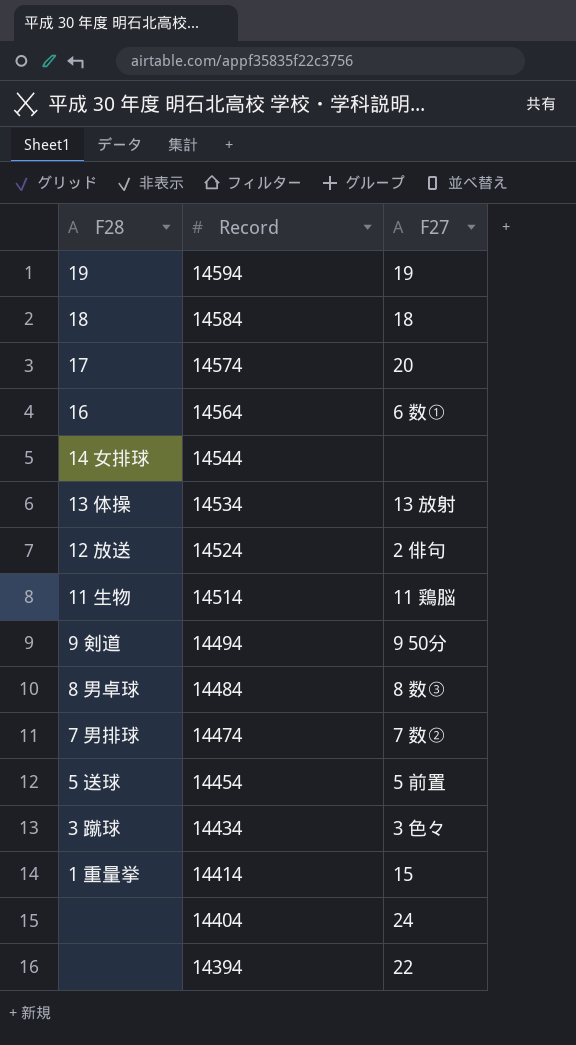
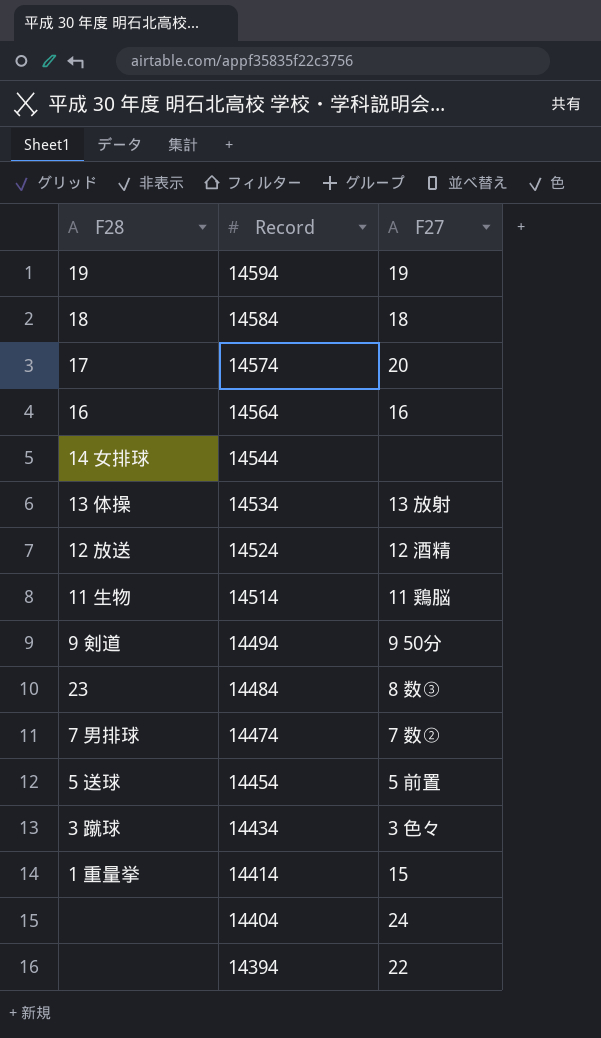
14564 | F27: 6 数① -> 16
14524 | F27: 2 俳句 -> 12 酒精
14484 | F28: 8 男卓球 -> 23

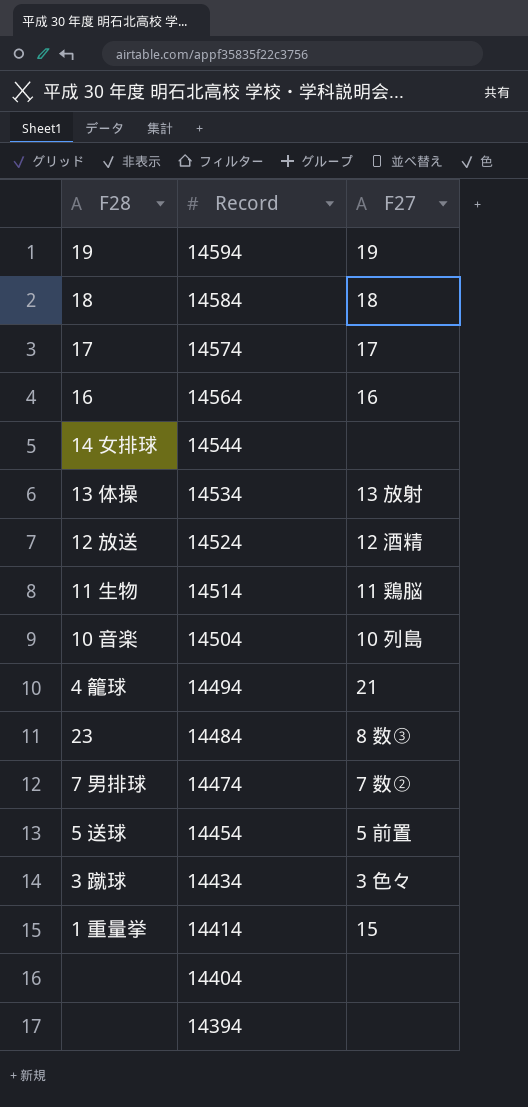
14574 | F27: 20 -> 17
row 14504: none -> 10 音楽 | 10 列島
14494 | F28: 9 剣道 -> 4 籠球
14494 | F27: 9 50分 -> 21
14404 | F27: 24 -> none
14394 | F27: 22 -> none

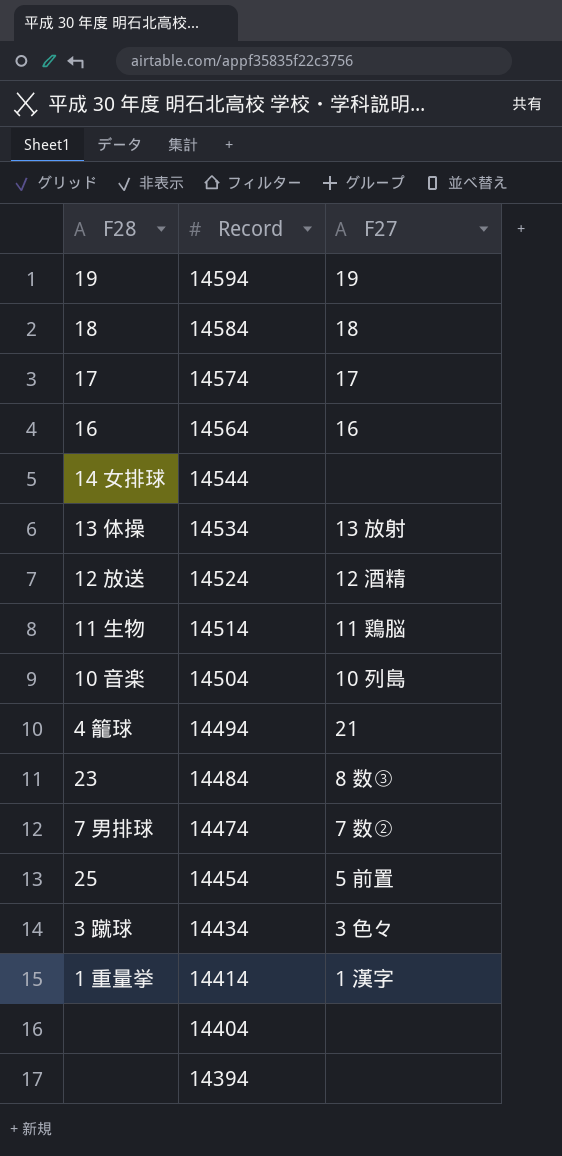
14454 | F28: 5 送球 -> 25
14414 | F27: 15 -> 1 漢字

